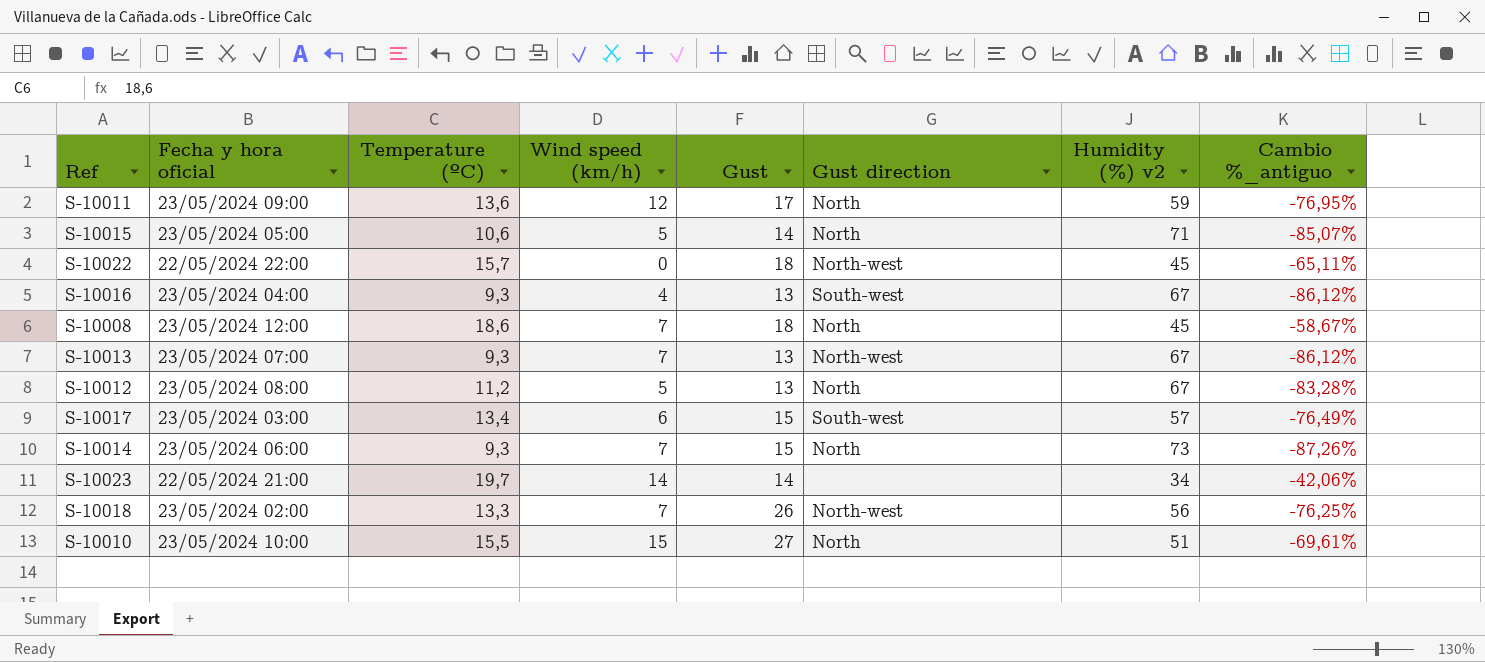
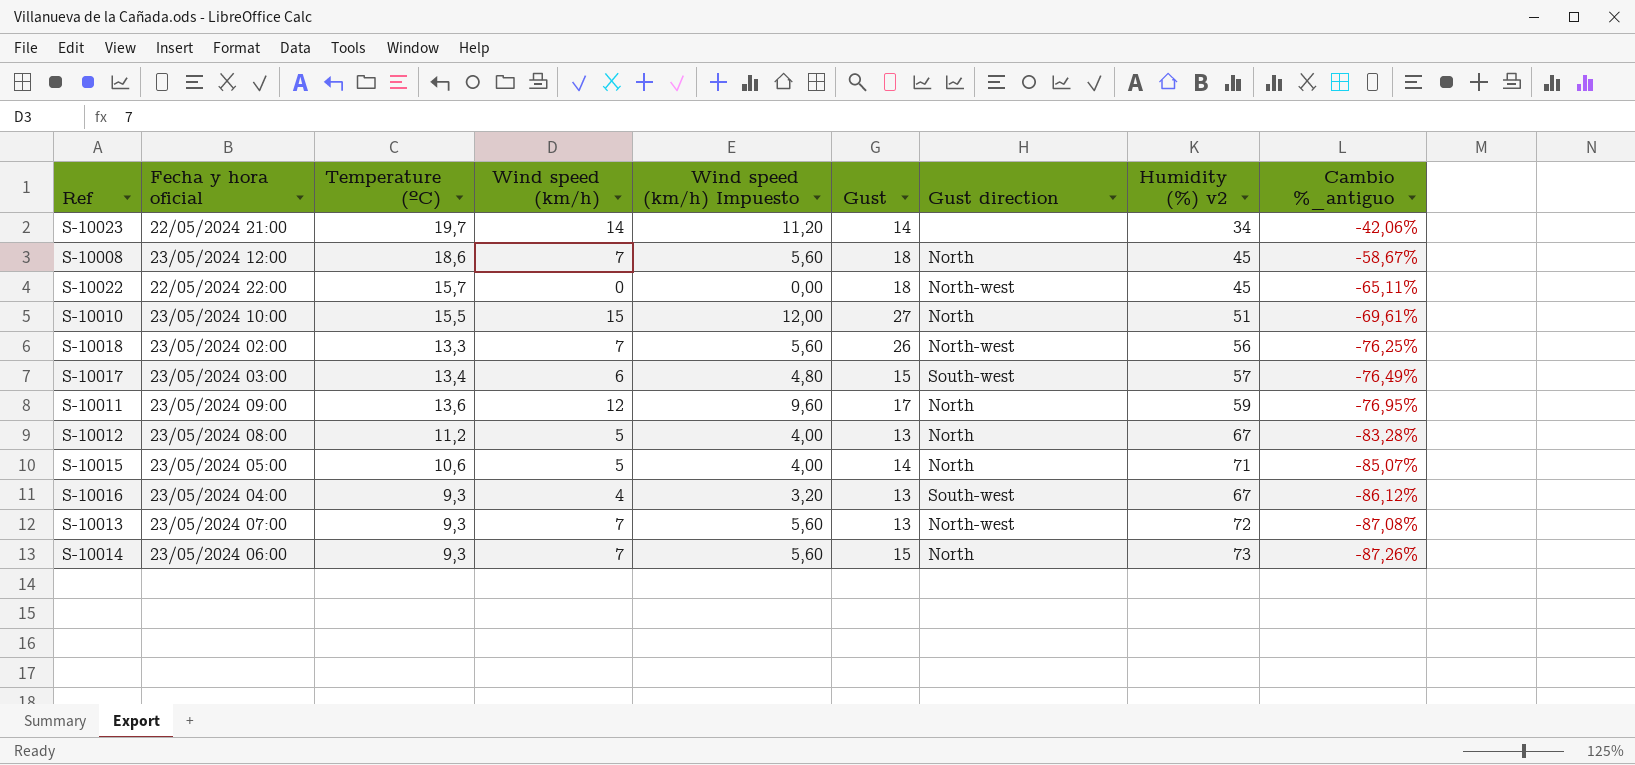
row order: none -> Cambio %_antiguo descending
column Wind speed (km/h) Impuesto | formula: none -> [Wind speed (km/h)] * 0,8
S-10013 | Humidity (%) v2: 67 -> 72
S-10013 | Cambio %_antiguo: -86,12% -> -87,08%

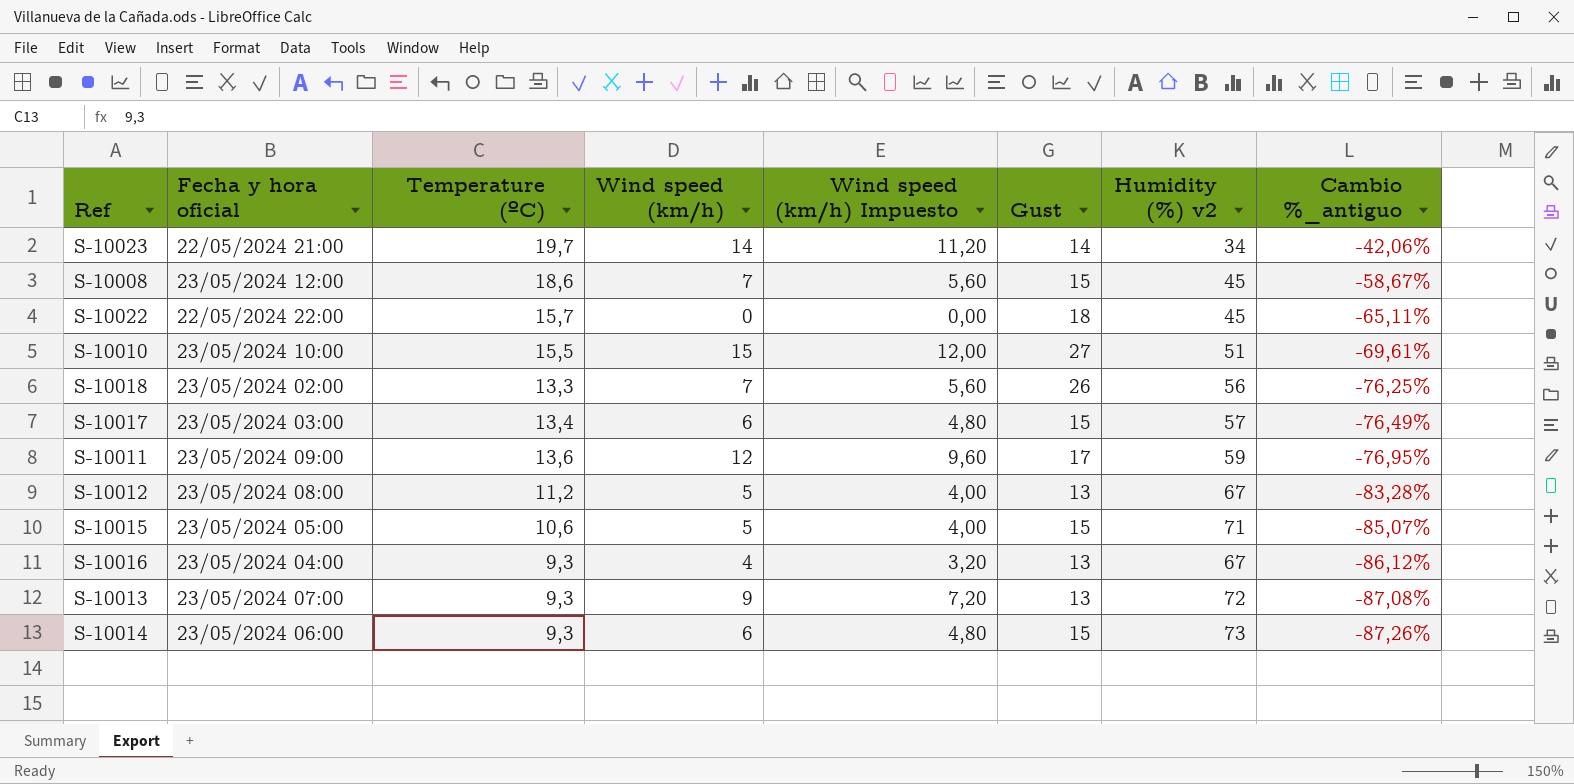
column Gust direction | position: 7 -> none
S-10008 | Gust: 18 -> 15
S-10015 | Gust: 14 -> 15
S-10013 | Wind speed (km/h): 7 -> 9
S-10013 | Wind speed (km/h) Impuesto: 5,60 -> 7,20
S-10014 | Wind speed (km/h): 7 -> 6
S-10014 | Wind speed (km/h) Impuesto: 5,60 -> 4,80

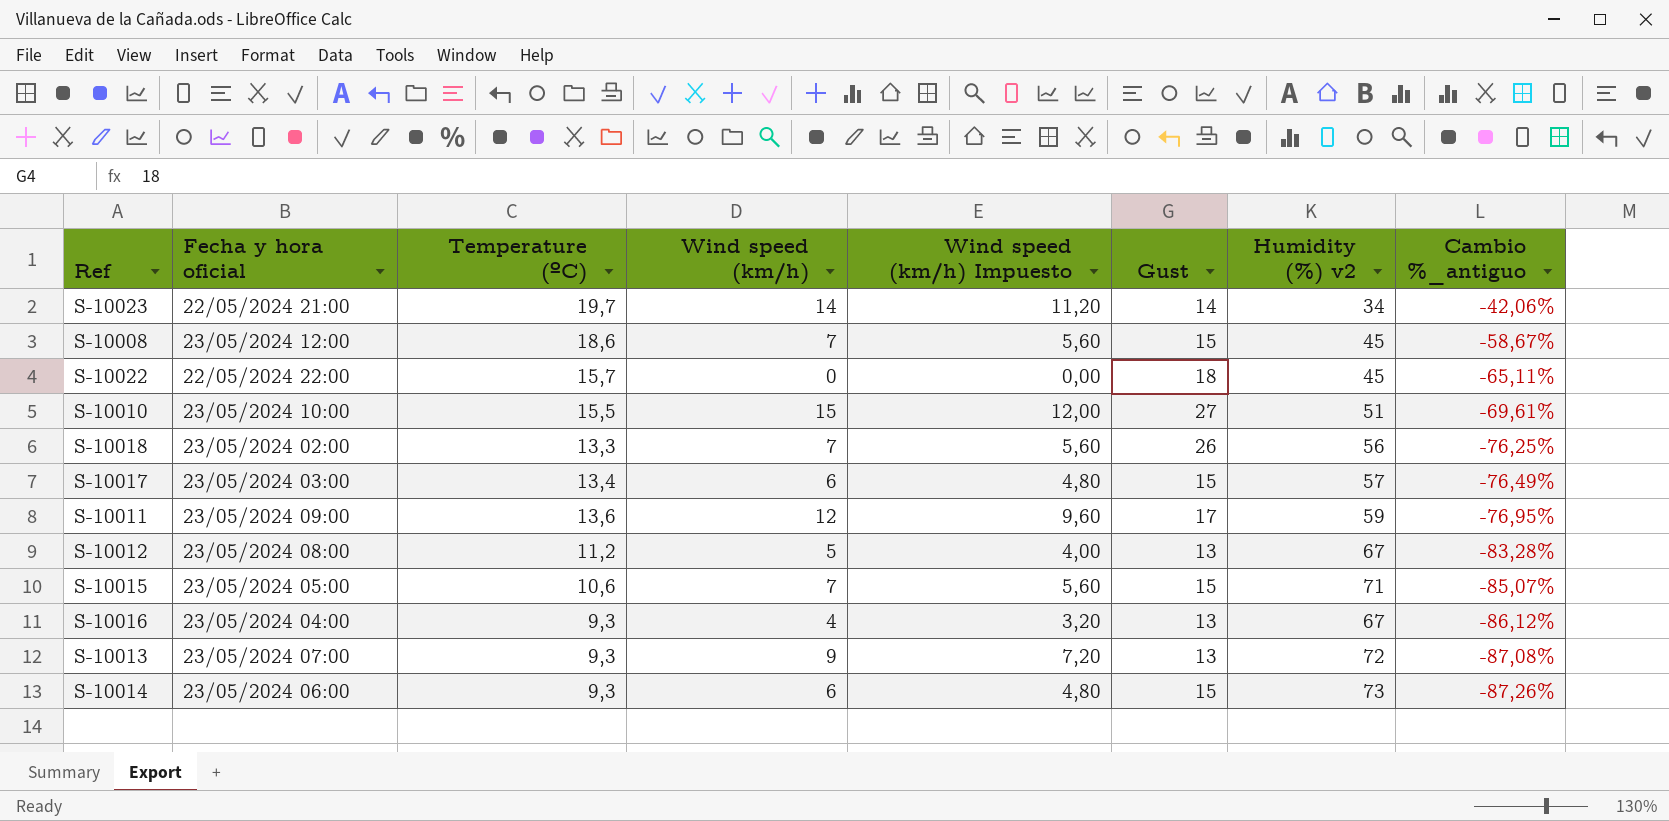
S-10015 | Wind speed (km/h): 5 -> 7
S-10015 | Wind speed (km/h) Impuesto: 4,00 -> 5,60

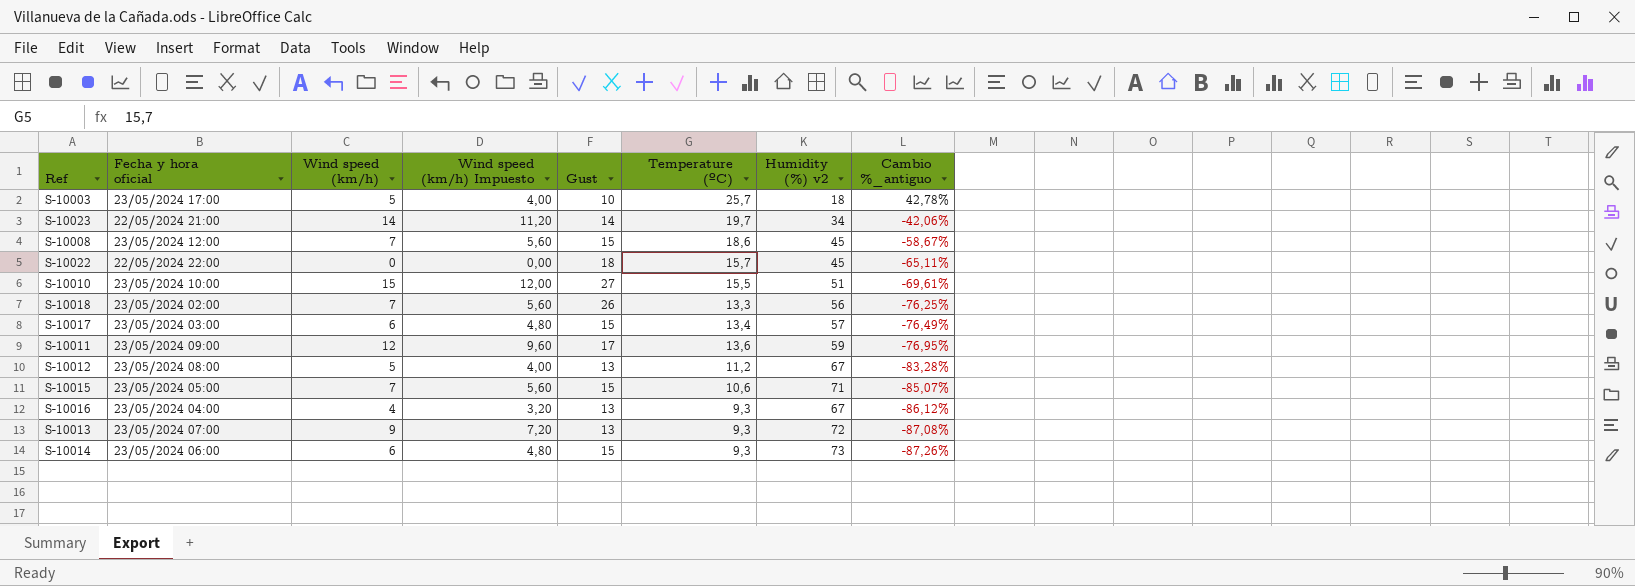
column Temperature (ºC) | position: 3 -> 6
row S-10003: none -> 23/05/2024 17:00 | 5 | 4,00 | 10 | 25,7 | 18 | 42,78%

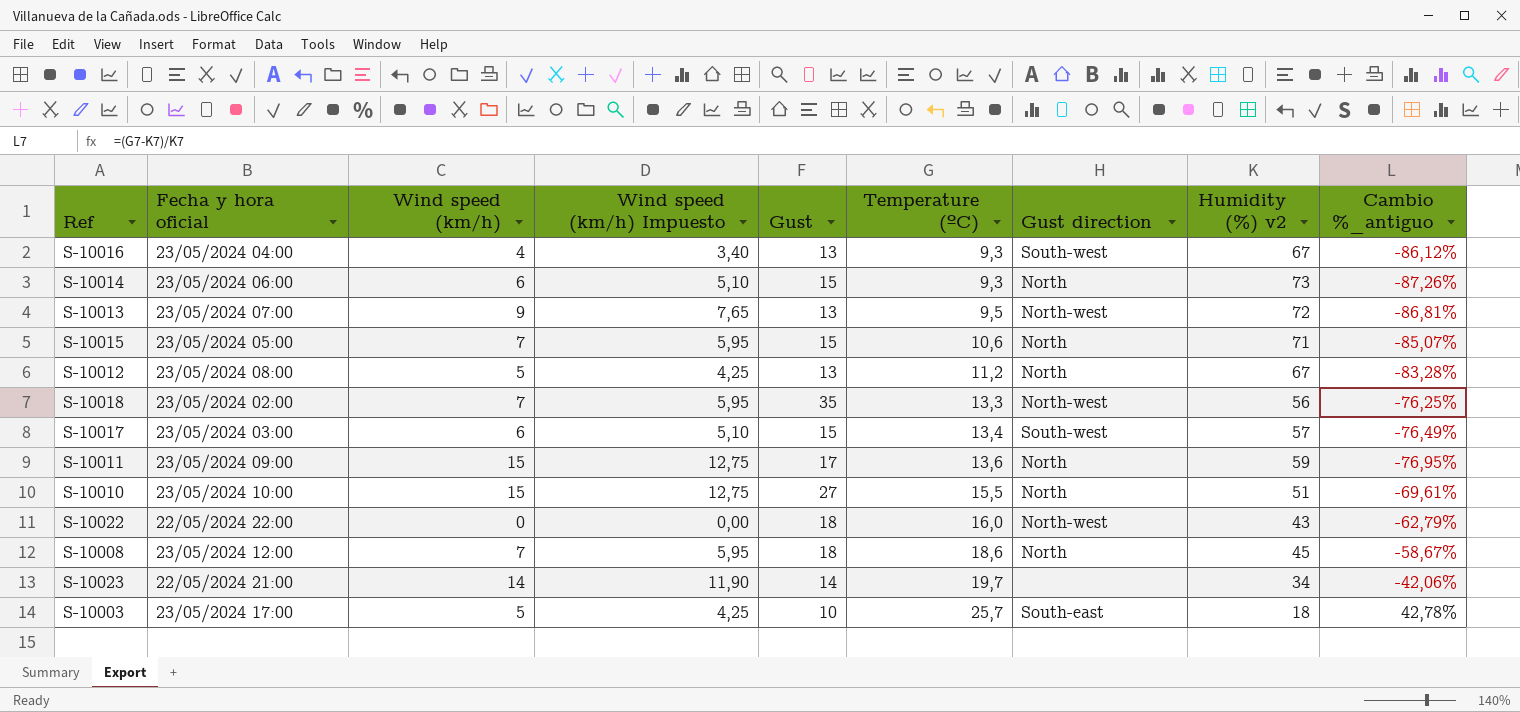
row order: Cambio %_antiguo descending -> Temperature (ºC) ascending
column Wind speed (km/h) Impuesto | formula: [Wind speed (km/h)] * 0,8 -> [Wind speed (km/h)] * 0,85
column Gust direction | position: none -> 7
S-10013 | Temperature (ºC): 9,3 -> 9,5
S-10013 | Cambio %_antiguo: -87,08% -> -86,81%
S-10018 | Gust: 26 -> 35
S-10011 | Wind speed (km/h): 12 -> 15
S-10022 | Temperature (ºC): 15,7 -> 16,0
S-10022 | Humidity (%) v2: 45 -> 43
S-10022 | Cambio %_antiguo: -65,11% -> -62,79%
S-10008 | Gust: 15 -> 18

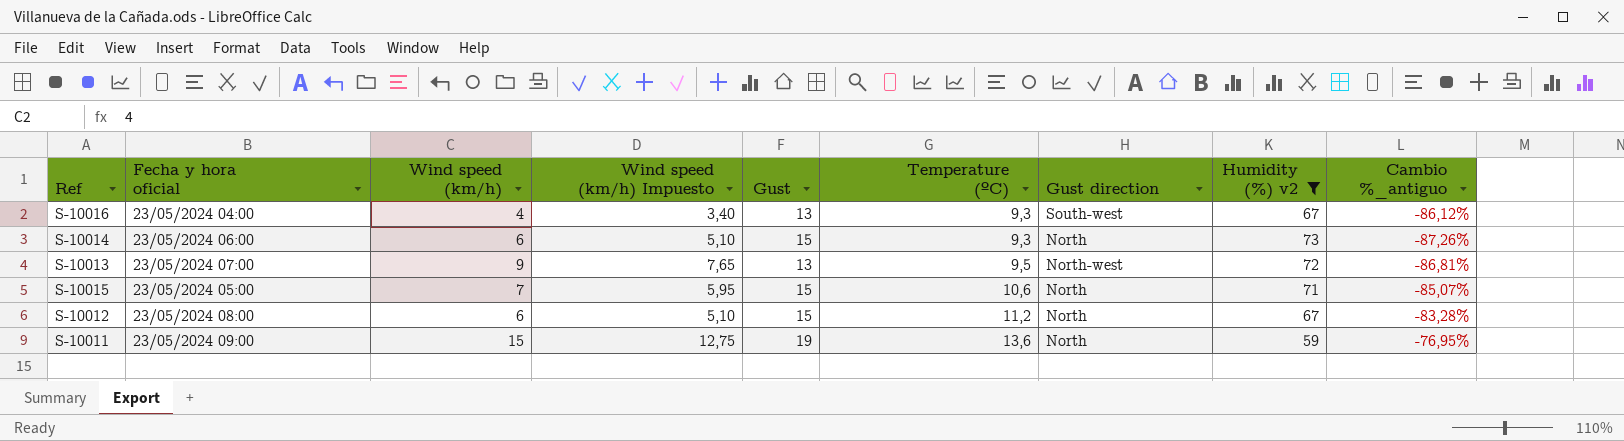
filter: none -> Humidity (%) v2 >= 59
S-10012 | Wind speed (km/h): 5 -> 6
S-10012 | Wind speed (km/h) Impuesto: 4,25 -> 5,10
S-10012 | Gust: 13 -> 15
S-10011 | Gust: 17 -> 19

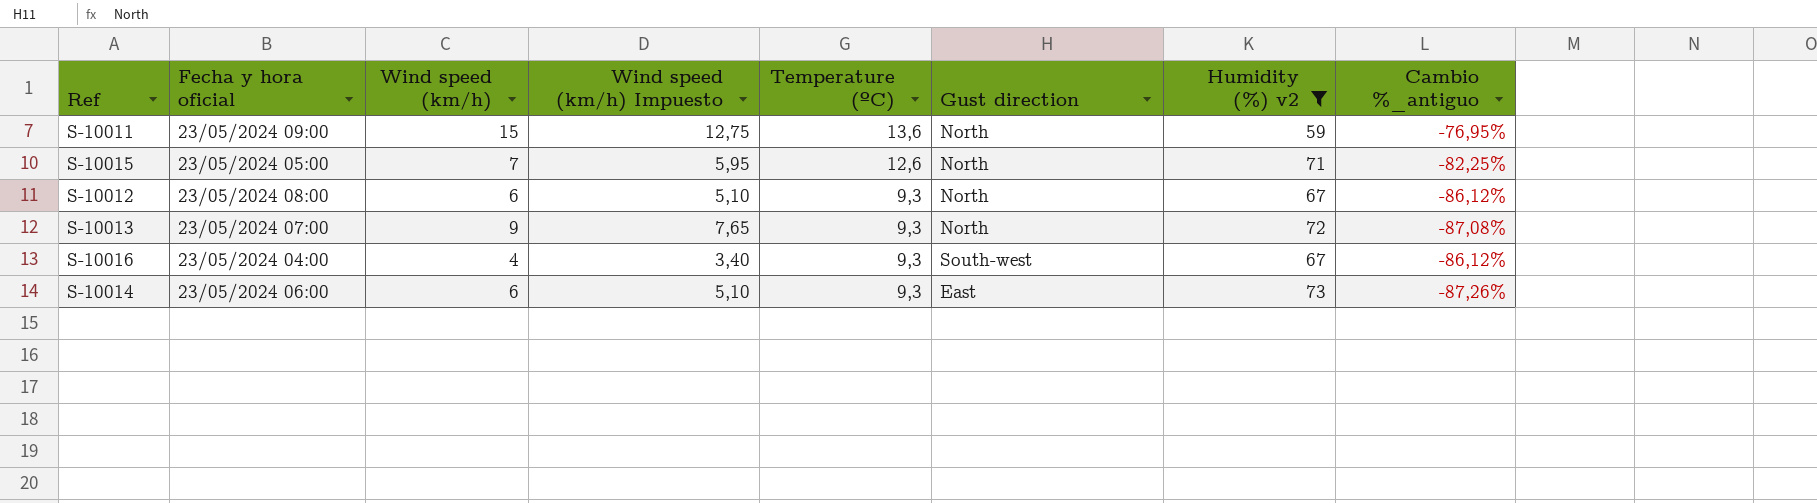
row order: Temperature (ºC) ascending -> Temperature (ºC) descending
column Gust | position: 5 -> none
S-10015 | Temperature (ºC): 10,6 -> 12,6
S-10015 | Cambio %_antiguo: -85,07% -> -82,25%
S-10012 | Temperature (ºC): 11,2 -> 9,3
S-10012 | Cambio %_antiguo: -83,28% -> -86,12%
S-10013 | Temperature (ºC): 9,5 -> 9,3
S-10013 | Gust direction: North-west -> North
S-10013 | Cambio %_antiguo: -86,81% -> -87,08%
S-10014 | Gust direction: North -> East

